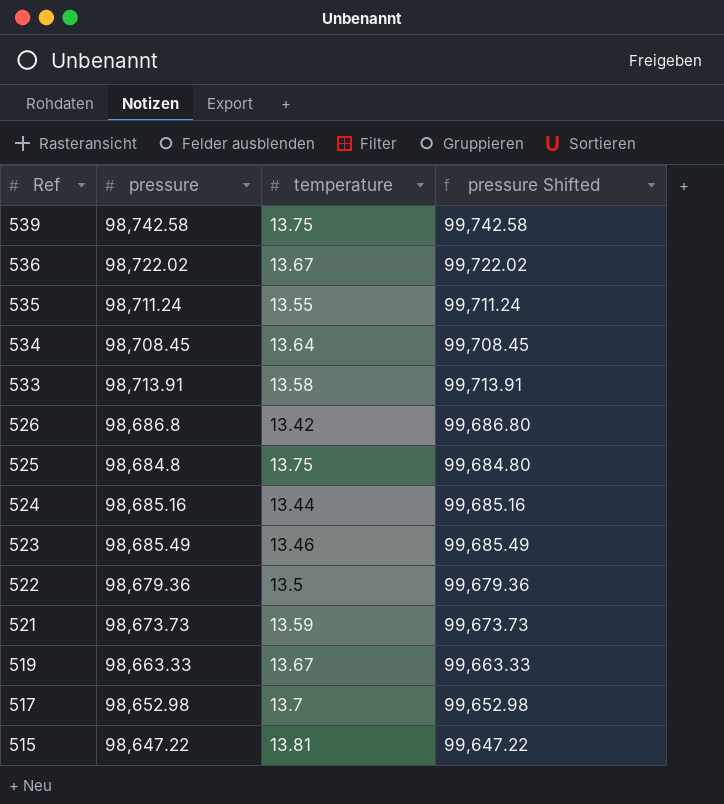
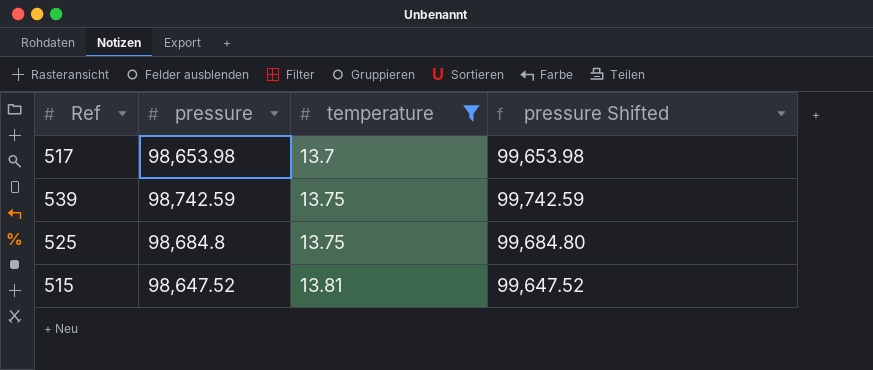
filter: none -> temperature >= 13.7
row order: Ref descending -> temperature ascending
517 | pressure: 98,652.98 -> 98,653.98
517 | pressure Shifted: 99,652.98 -> 99,653.98
539 | pressure: 98,742.58 -> 98,742.59
539 | pressure Shifted: 99,742.58 -> 99,742.59
515 | pressure: 98,647.22 -> 98,647.52
515 | pressure Shifted: 99,647.22 -> 99,647.52

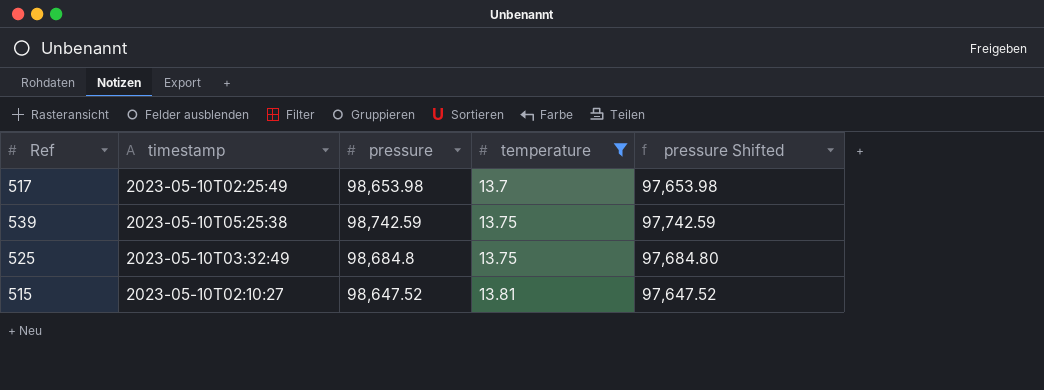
column timestamp | position: none -> 2
column pressure Shifted | formula: [pressure] + 1000 -> [pressure] - 1000

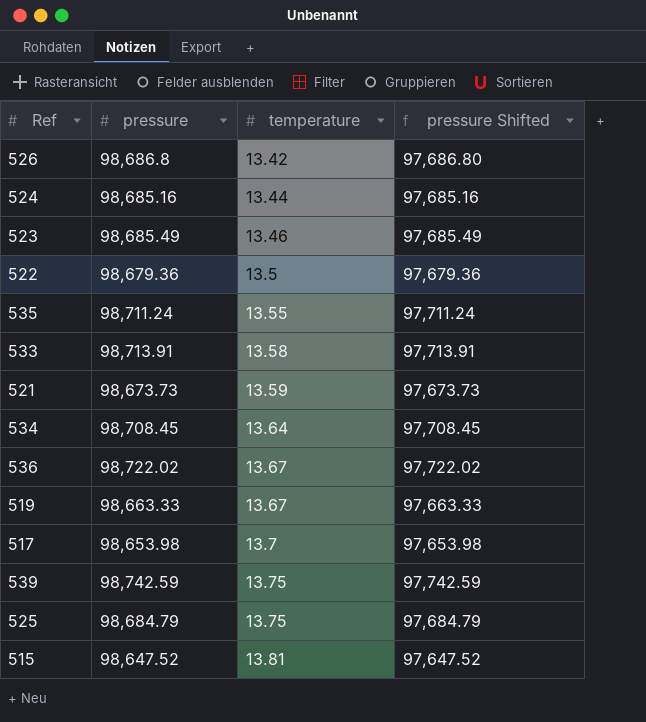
filter: temperature >= 13.7 -> none
column timestamp | position: 2 -> none
525 | pressure: 98,684.8 -> 98,684.79
525 | pressure Shifted: 97,684.80 -> 97,684.79

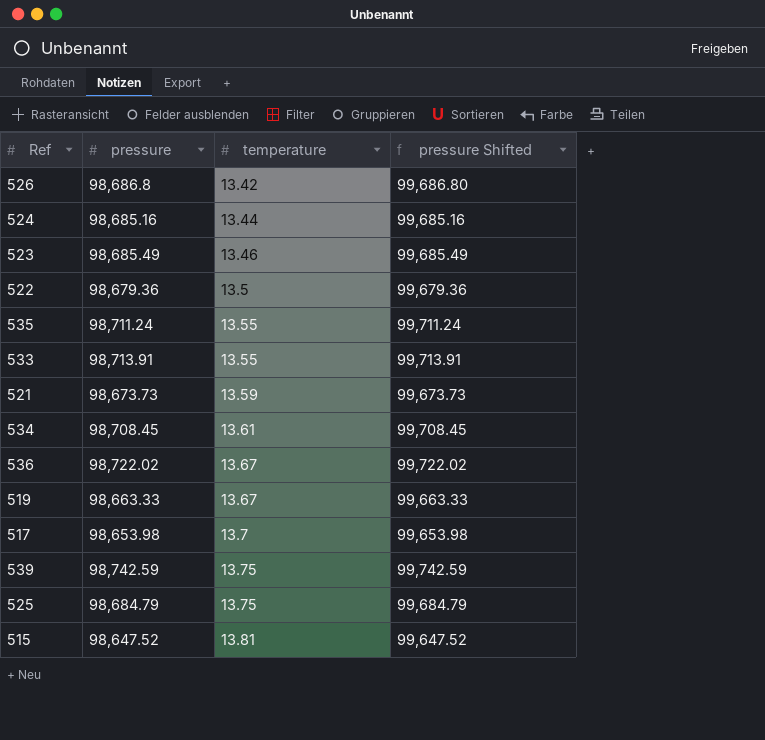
column pressure Shifted | formula: [pressure] - 1000 -> [pressure] + 1000
533 | temperature: 13.58 -> 13.55
534 | temperature: 13.64 -> 13.61

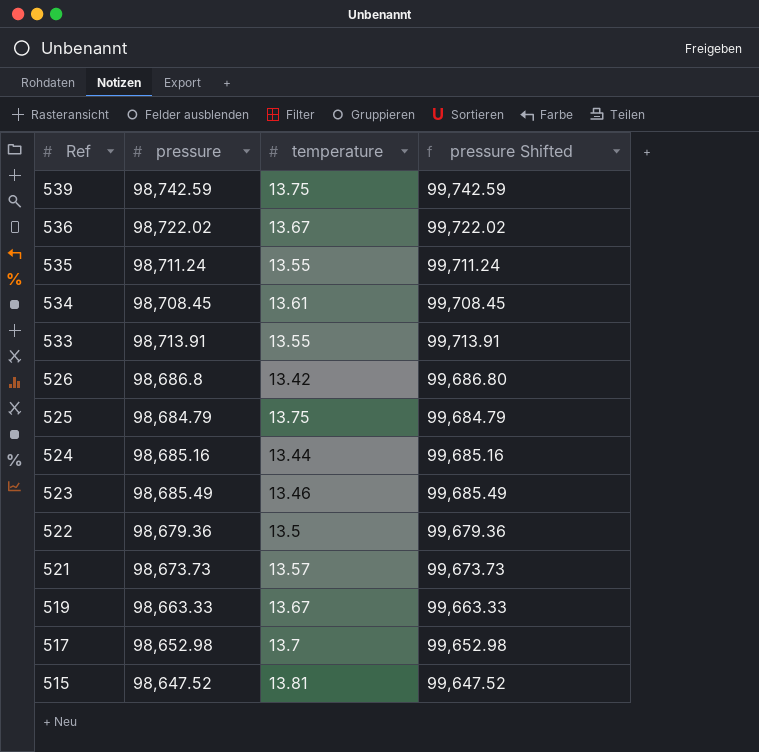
row order: temperature ascending -> Ref descending
521 | temperature: 13.59 -> 13.57
517 | pressure: 98,653.98 -> 98,652.98
517 | pressure Shifted: 99,653.98 -> 99,652.98

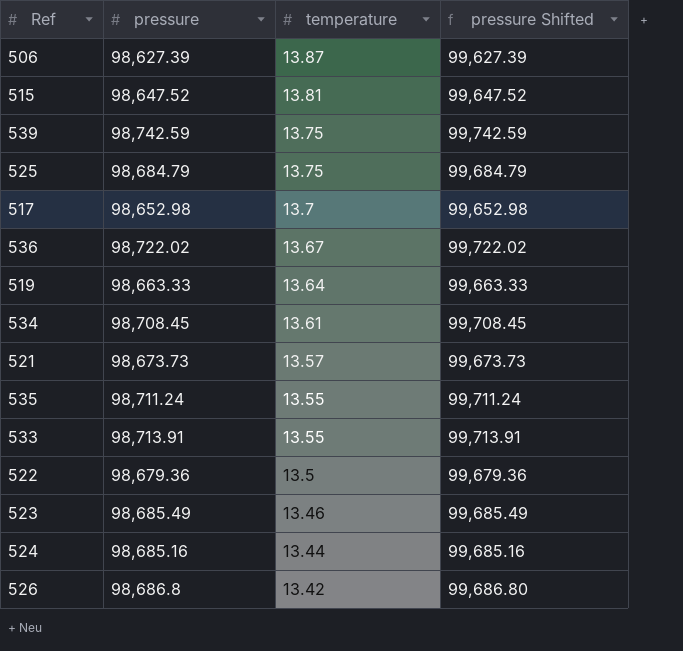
row order: Ref descending -> temperature descending
row 506: none -> 98,627.39 | 13.87 | 99,627.39
519 | temperature: 13.67 -> 13.64

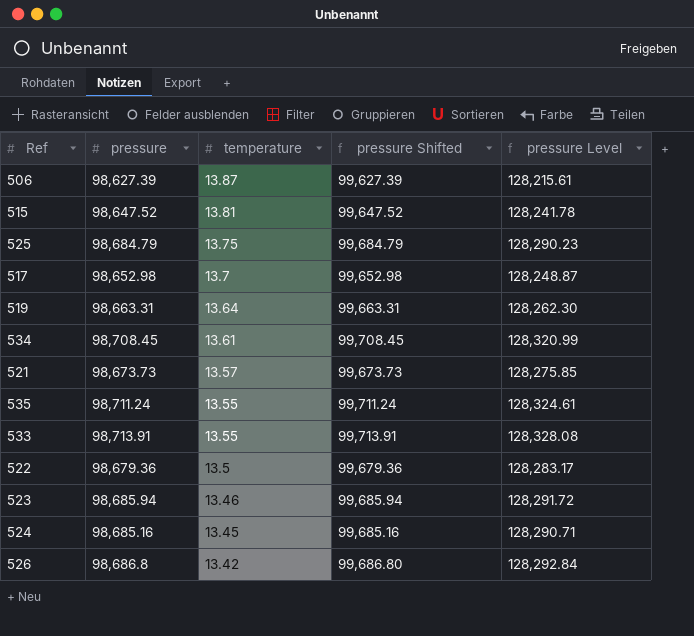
column pressure Level | formula: none -> [pressure] * 1.3
row 539: 98,742.59 | 13.75 | 99,742.59 -> none
row 536: 98,722.02 | 13.67 | 99,722.02 -> none
519 | pressure: 98,663.33 -> 98,663.31
519 | pressure Shifted: 99,663.33 -> 99,663.31
523 | pressure: 98,685.49 -> 98,685.94
523 | pressure Shifted: 99,685.49 -> 99,685.94
524 | temperature: 13.44 -> 13.45

